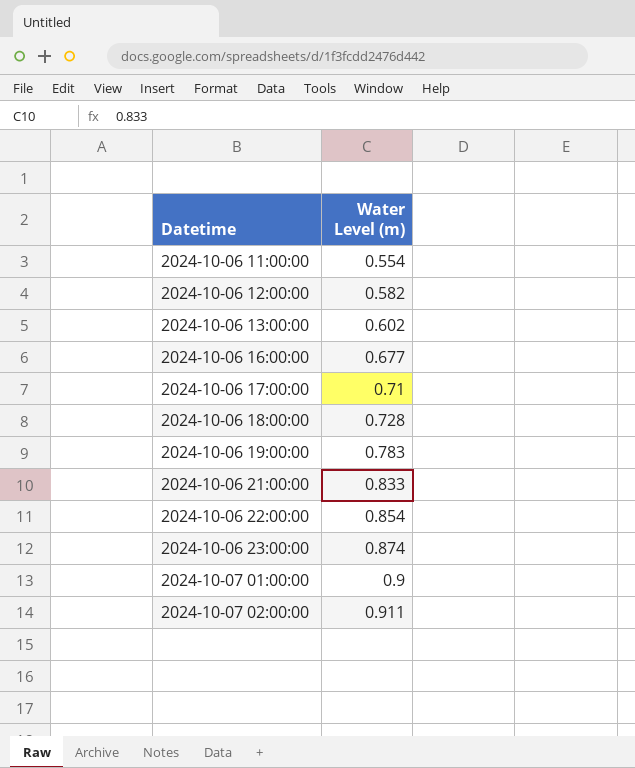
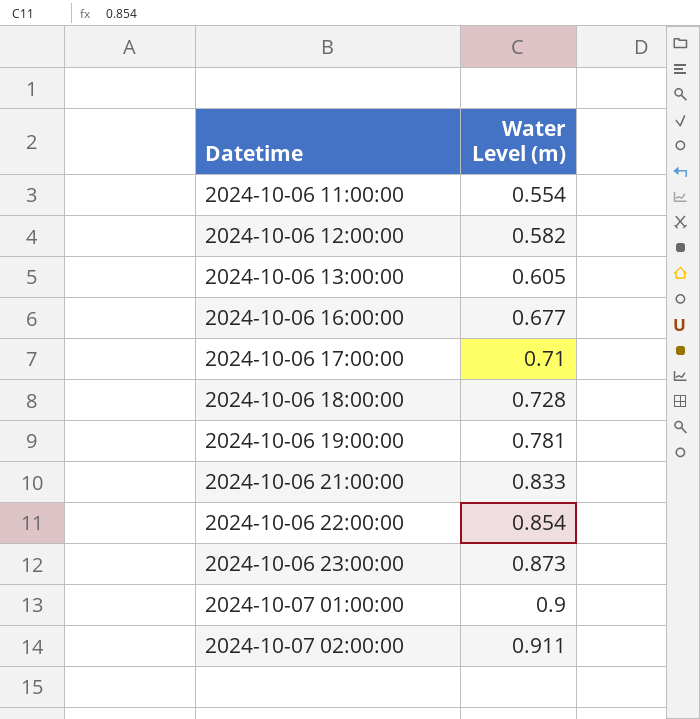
2024-10-06 13:00:00 | Water Level (m): 0.602 -> 0.605
2024-10-06 19:00:00 | Water Level (m): 0.783 -> 0.781
2024-10-06 23:00:00 | Water Level (m): 0.874 -> 0.873

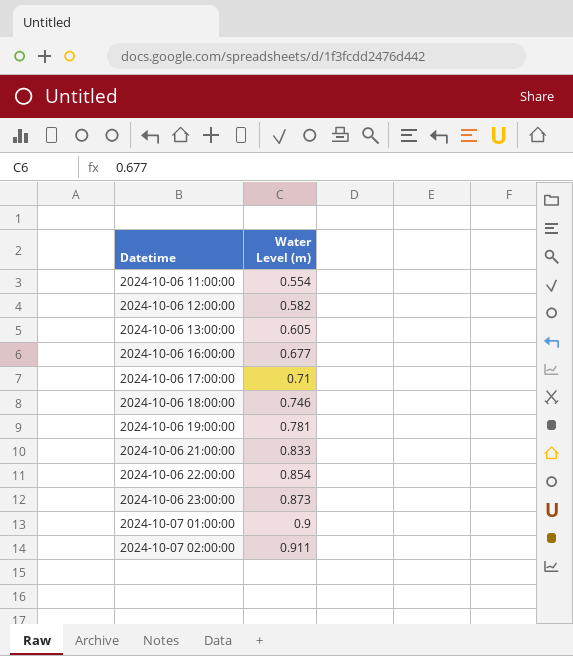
2024-10-06 18:00:00 | Water Level (m): 0.728 -> 0.746

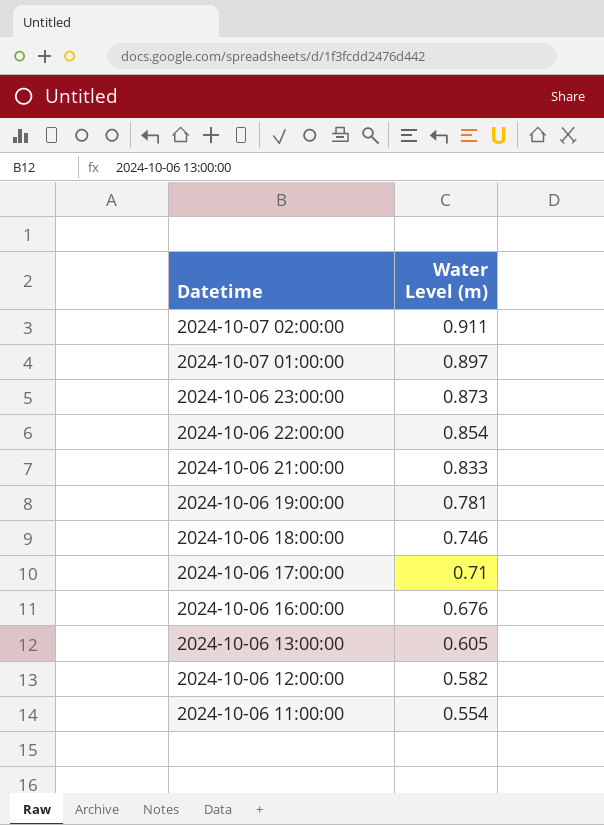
row order: Datetime ascending -> Datetime descending
2024-10-07 01:00:00 | Water Level (m): 0.9 -> 0.897
2024-10-06 16:00:00 | Water Level (m): 0.677 -> 0.676

